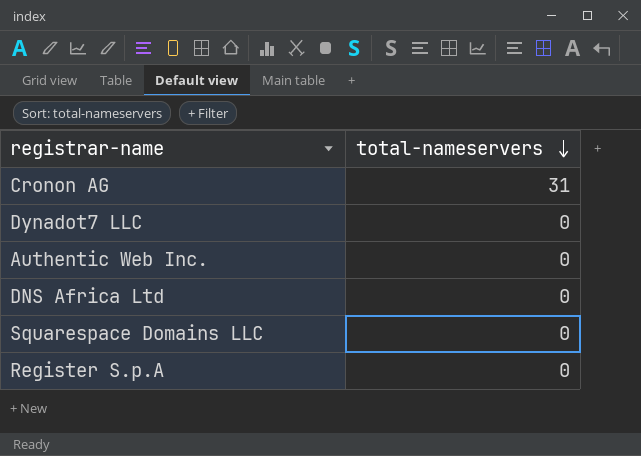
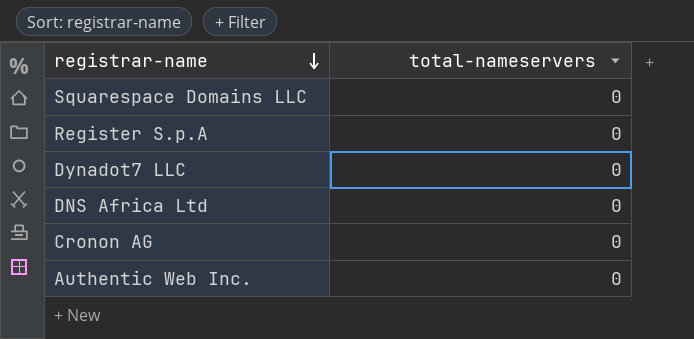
row order: total-nameservers descending -> registrar-name descending
Cronon AG | total-nameservers: 31 -> 0

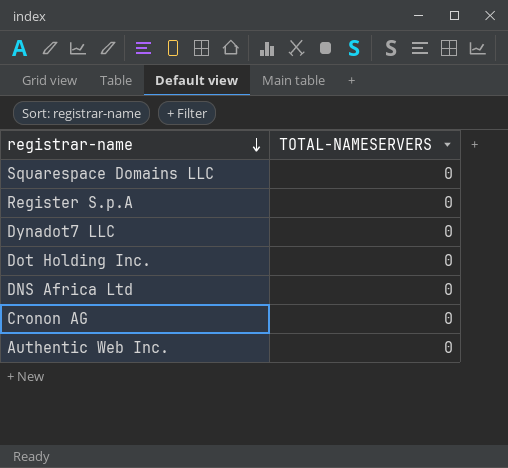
column name: total-nameservers -> TOTAL-NAMESERVERS
row Dot Holding Inc.: none -> 0

